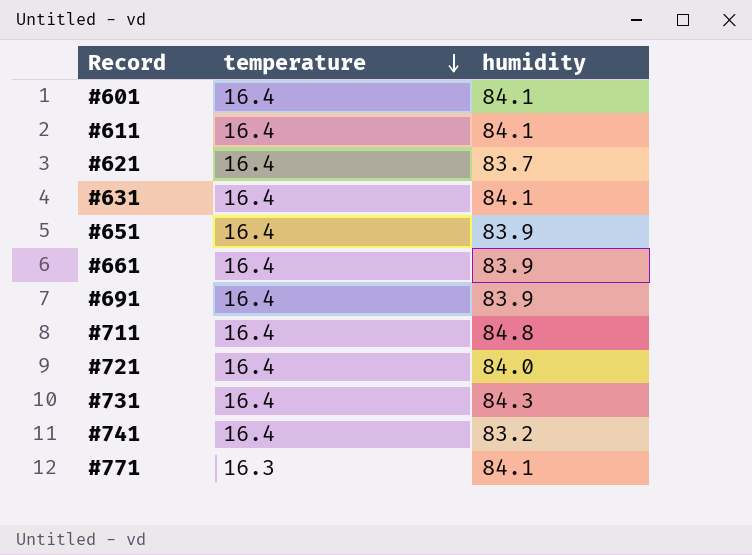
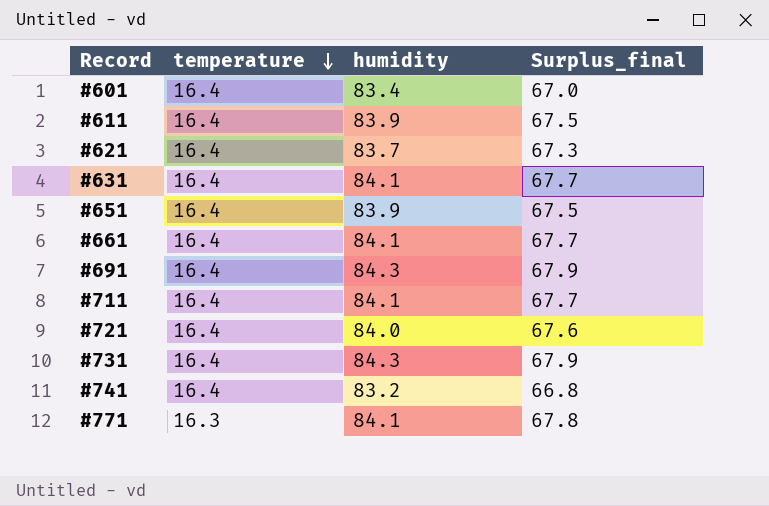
column Surplus_final | formula: none -> [humidity] - [temperature]
#601 | humidity: 84.1 -> 83.4
#611 | humidity: 84.1 -> 83.9
#661 | humidity: 83.9 -> 84.1
#691 | humidity: 83.9 -> 84.3
#711 | humidity: 84.8 -> 84.1

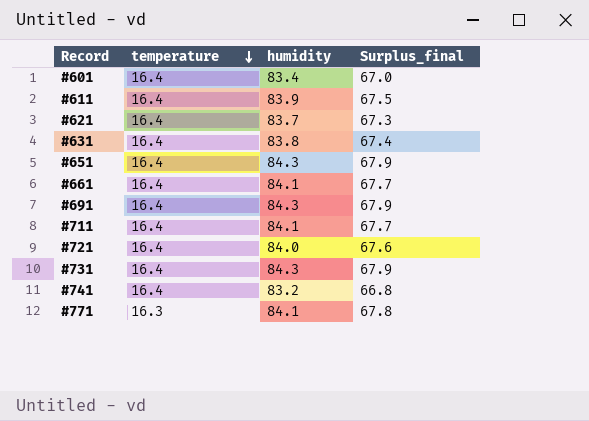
#631 | humidity: 84.1 -> 83.8
#631 | Surplus_final: 67.7 -> 67.4
#651 | humidity: 83.9 -> 84.3
#651 | Surplus_final: 67.5 -> 67.9

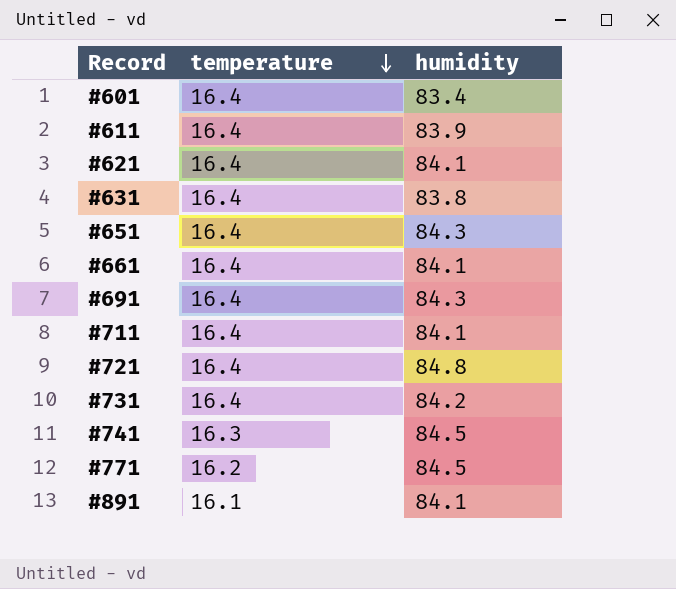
column Surplus_final | formula: [humidity] - [temperature] -> none
#621 | humidity: 83.7 -> 84.1
#721 | humidity: 84.0 -> 84.8
#731 | humidity: 84.3 -> 84.2
#741 | temperature: 16.4 -> 16.3
#741 | humidity: 83.2 -> 84.5
#771 | temperature: 16.3 -> 16.2
#771 | humidity: 84.1 -> 84.5
row #891: none -> 16.1 | 84.1

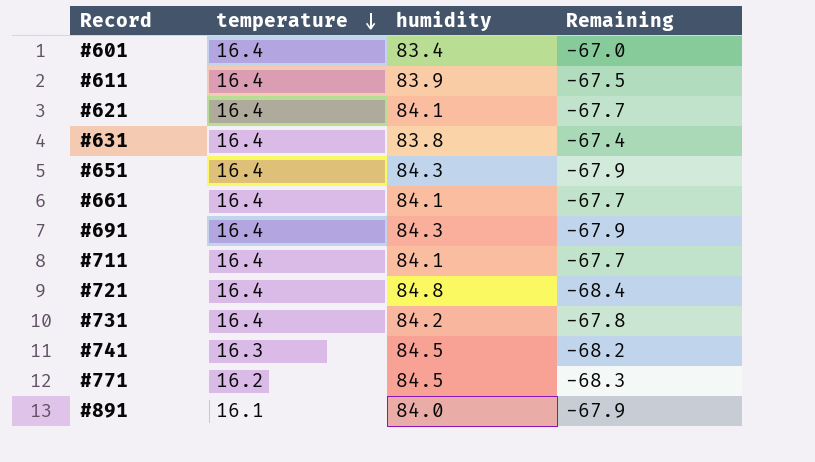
column Remaining | formula: none -> [temperature] - [humidity]
#891 | humidity: 84.1 -> 84.0

